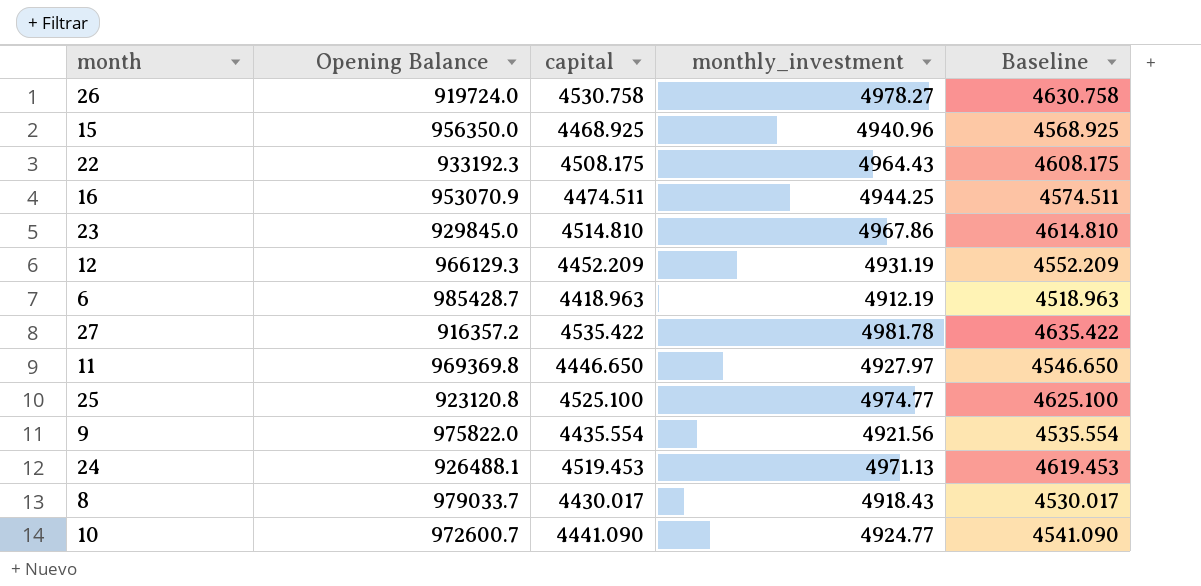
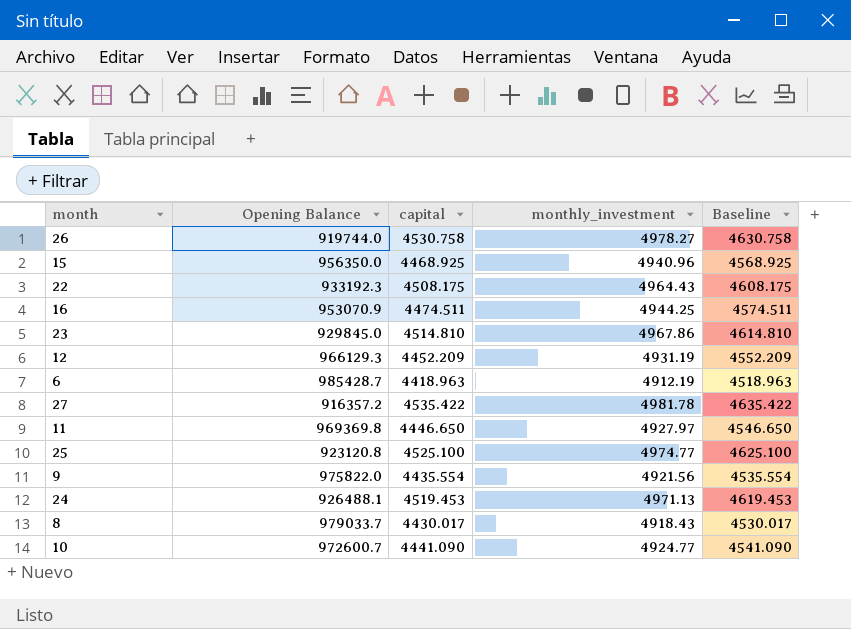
26 | Opening Balance: 919724.0 -> 919744.0

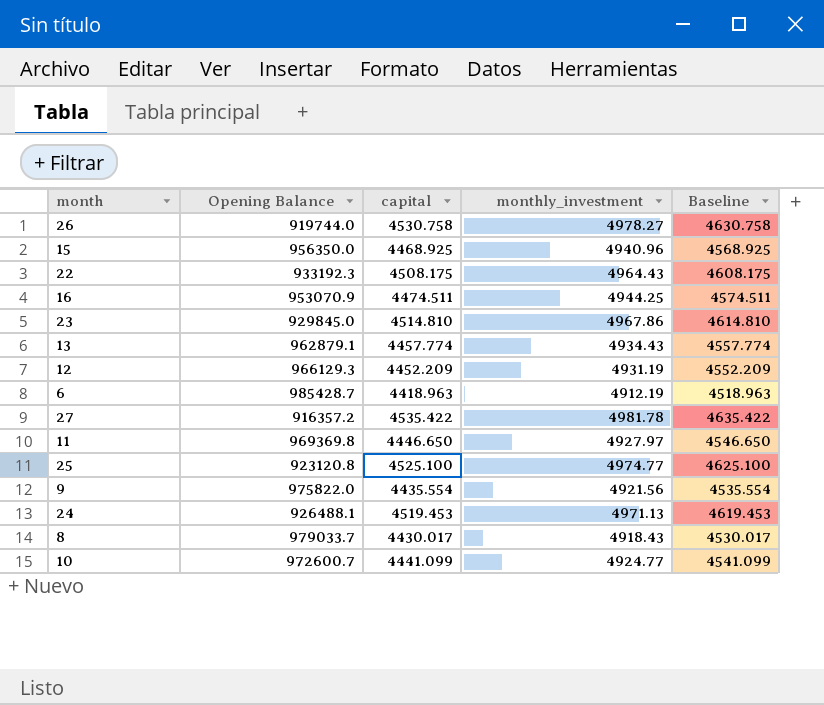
row 13: none -> 962879.1 | 4457.774 | 4934.43 | 4557.774
10 | capital: 4441.090 -> 4441.099
10 | Baseline: 4541.090 -> 4541.099

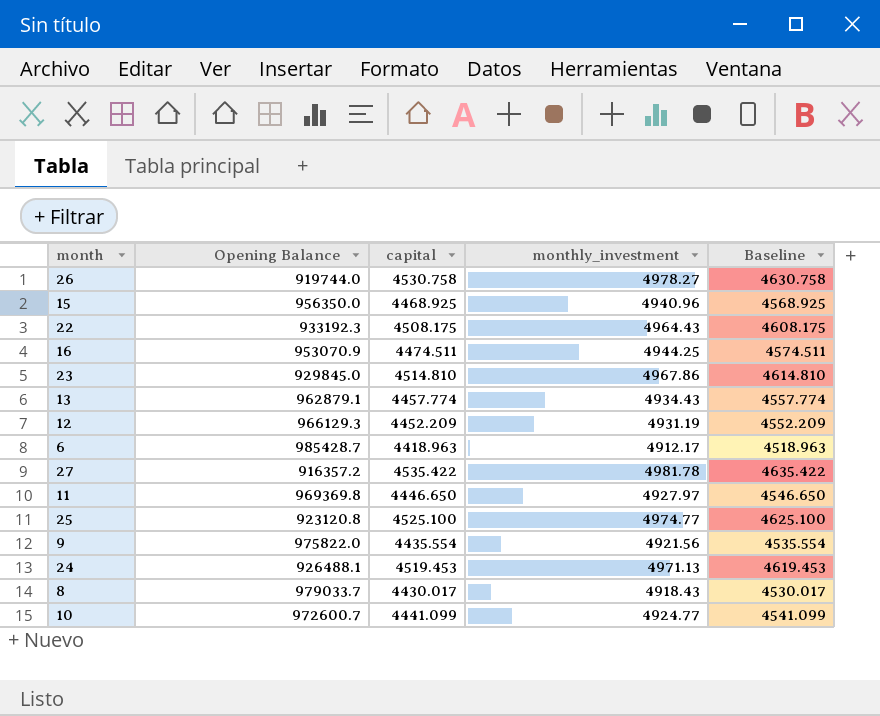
6 | monthly_investment: 4912.19 -> 4912.17

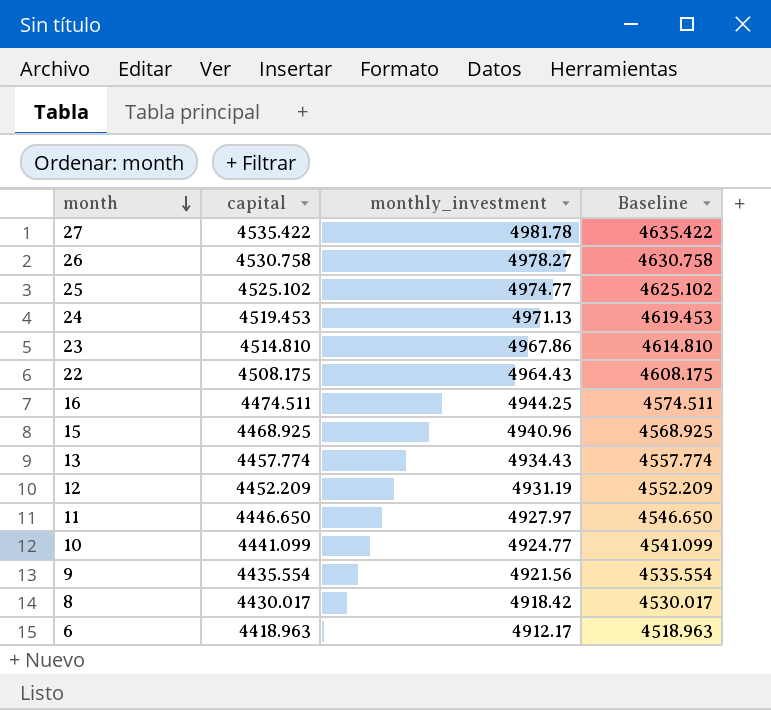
row order: none -> month descending
column Opening Balance | position: 2 -> none
25 | capital: 4525.100 -> 4525.102
25 | Baseline: 4625.100 -> 4625.102
8 | monthly_investment: 4918.43 -> 4918.42

